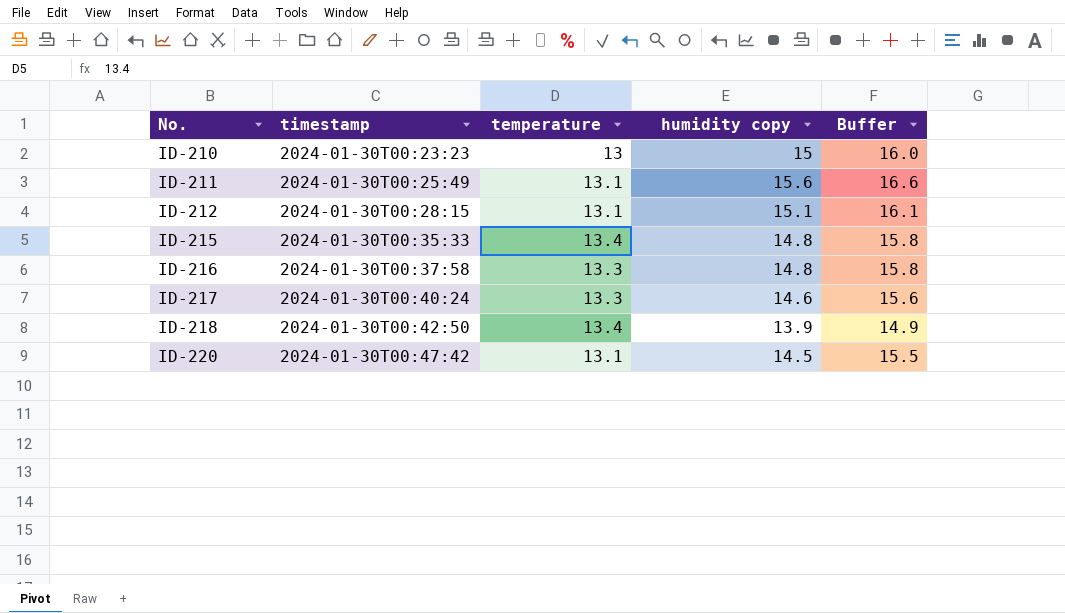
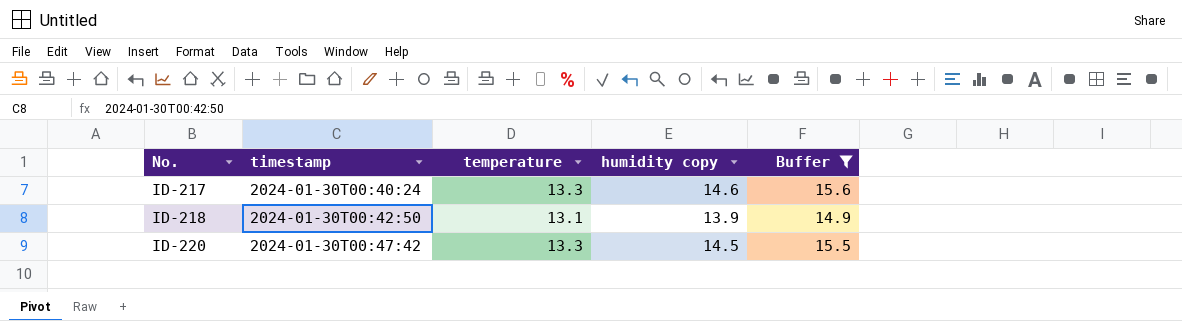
filter: none -> Buffer <= 15.6
ID-218 | temperature: 13.4 -> 13.1
ID-220 | temperature: 13.1 -> 13.3

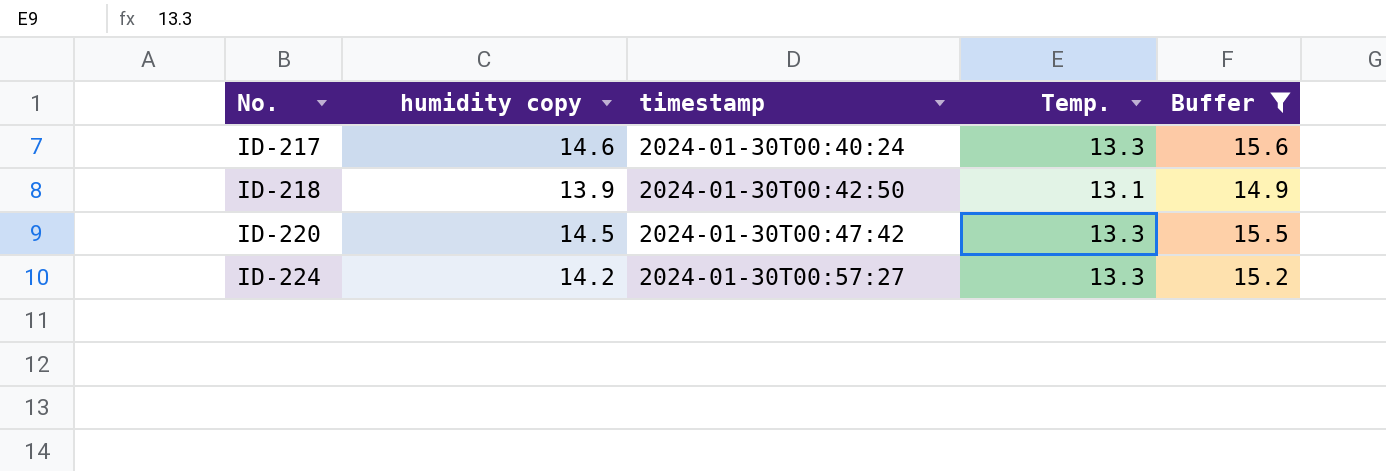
column humidity copy | position: 4 -> 2
column name: temperature -> Temp.
row ID-224: none -> 14.2 | 2024-01-30T00:57:27 | 13.3 | 15.2

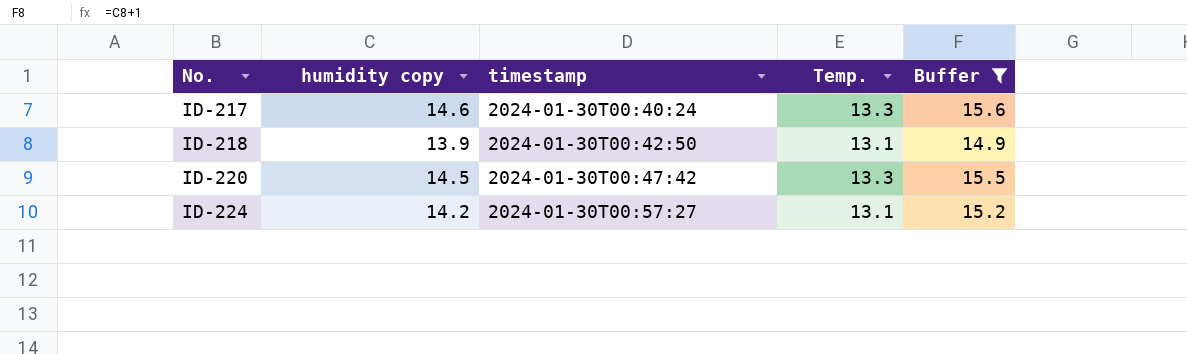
ID-224 | Temp.: 13.3 -> 13.1

